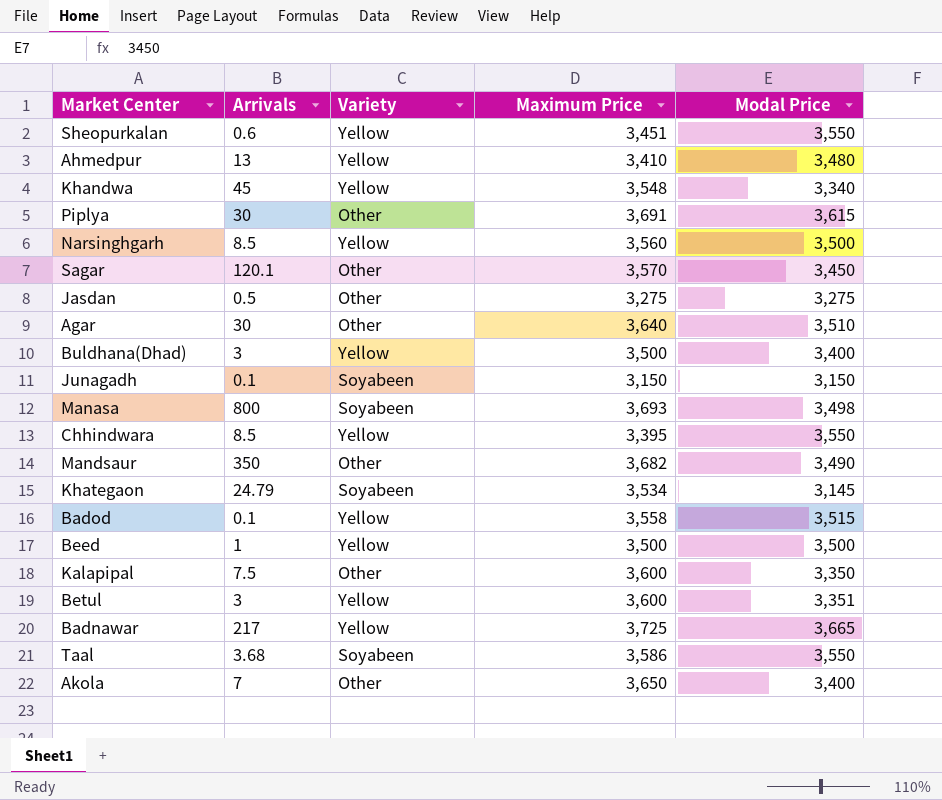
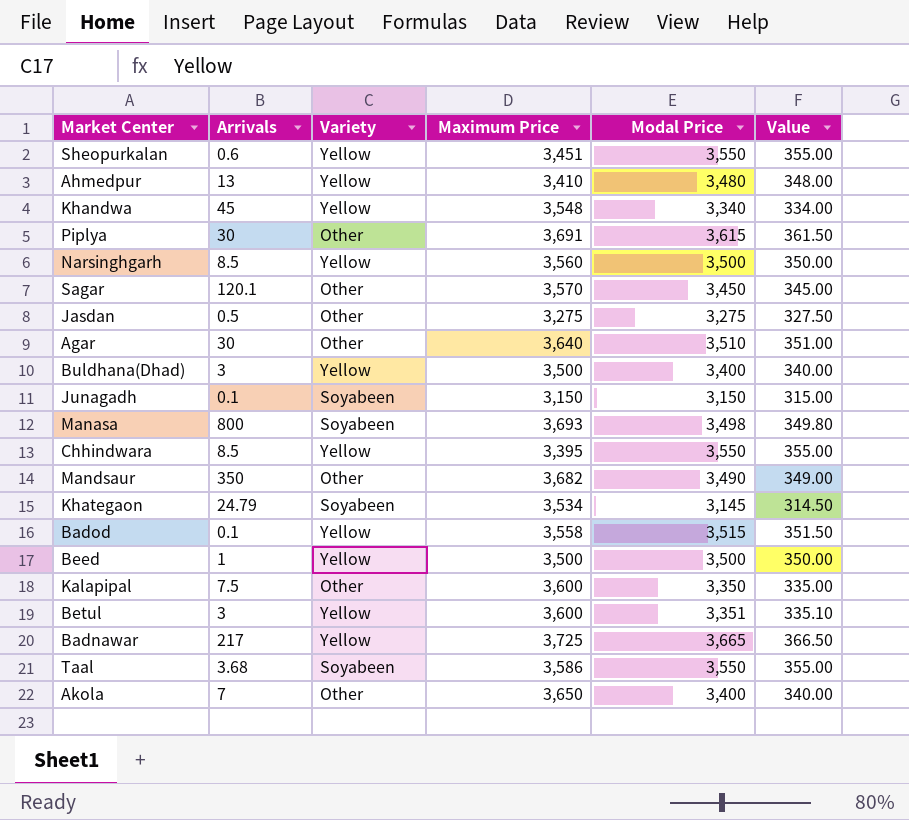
column Value | formula: none -> [Modal Price] * 0.1

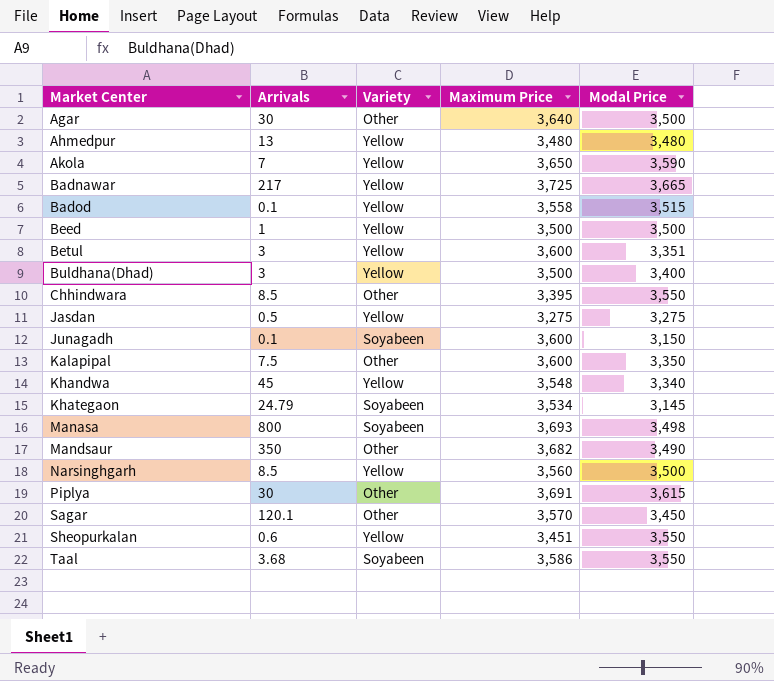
row order: none -> Market Center ascending
column Value | formula: [Modal Price] * 0.1 -> none
Agar | Modal Price: 3,510 -> 3,500
Ahmedpur | Maximum Price: 3,410 -> 3,480
Akola | Variety: Other -> Yellow
Akola | Modal Price: 3,400 -> 3,590
Chhindwara | Variety: Yellow -> Other
Jasdan | Variety: Other -> Yellow
Junagadh | Maximum Price: 3,150 -> 3,600

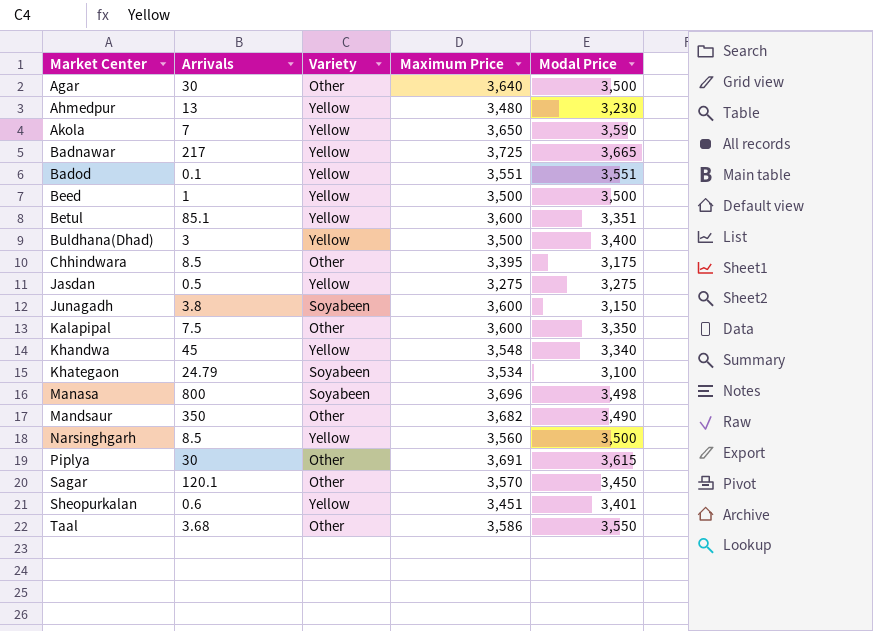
Ahmedpur | Modal Price: 3,480 -> 3,230
Badod | Maximum Price: 3,558 -> 3,551
Badod | Modal Price: 3,515 -> 3,551
Betul | Arrivals: 3 -> 85.1
Chhindwara | Modal Price: 3,550 -> 3,175
Junagadh | Arrivals: 0.1 -> 3.8
Khategaon | Modal Price: 3,145 -> 3,100
Manasa | Maximum Price: 3,693 -> 3,696
Sheopurkalan | Modal Price: 3,550 -> 3,401
Taal | Variety: Soyabeen -> Other

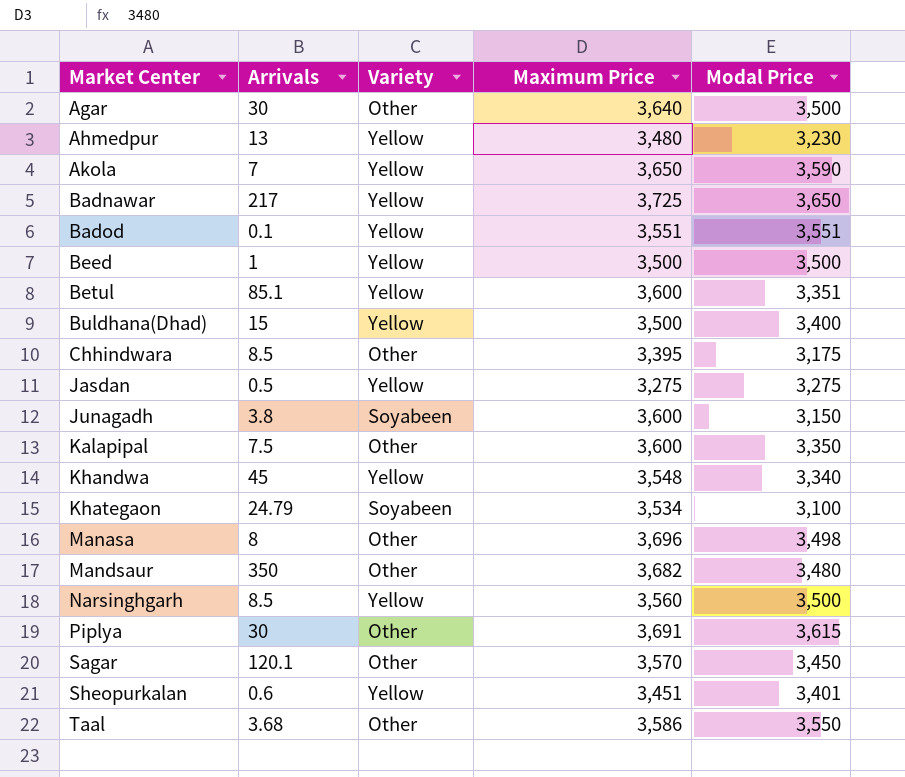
Badnawar | Modal Price: 3,665 -> 3,650
Buldhana(Dhad) | Arrivals: 3 -> 15
Manasa | Arrivals: 800 -> 8
Manasa | Variety: Soyabeen -> Other
Mandsaur | Modal Price: 3,490 -> 3,480

